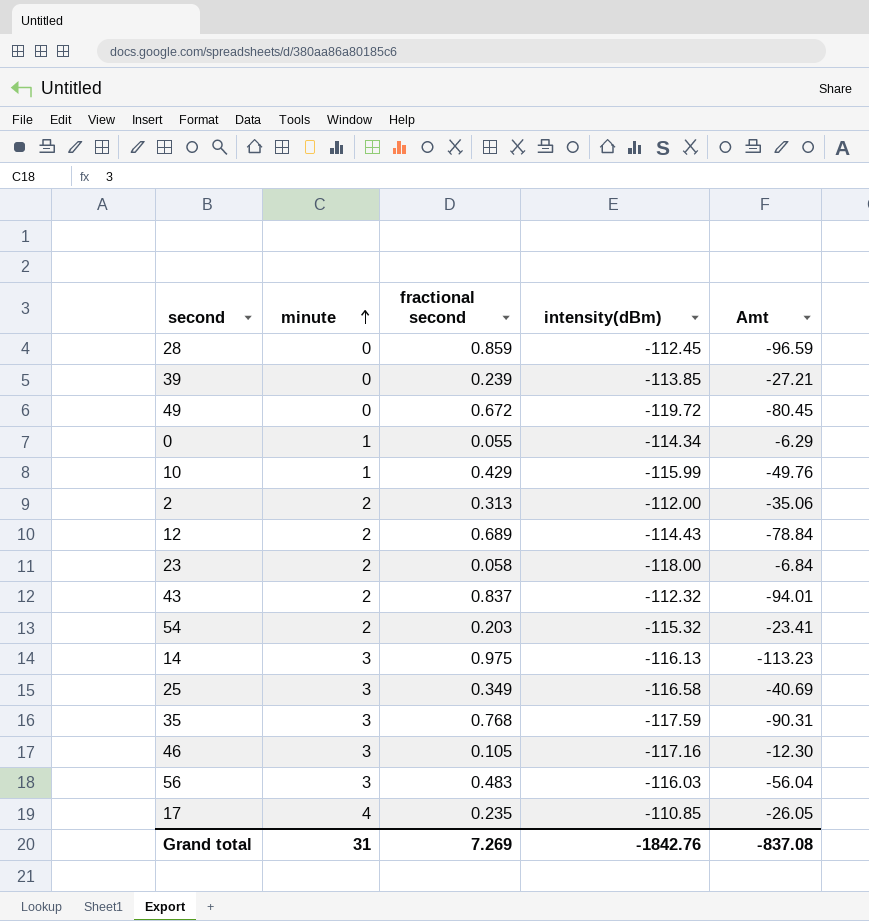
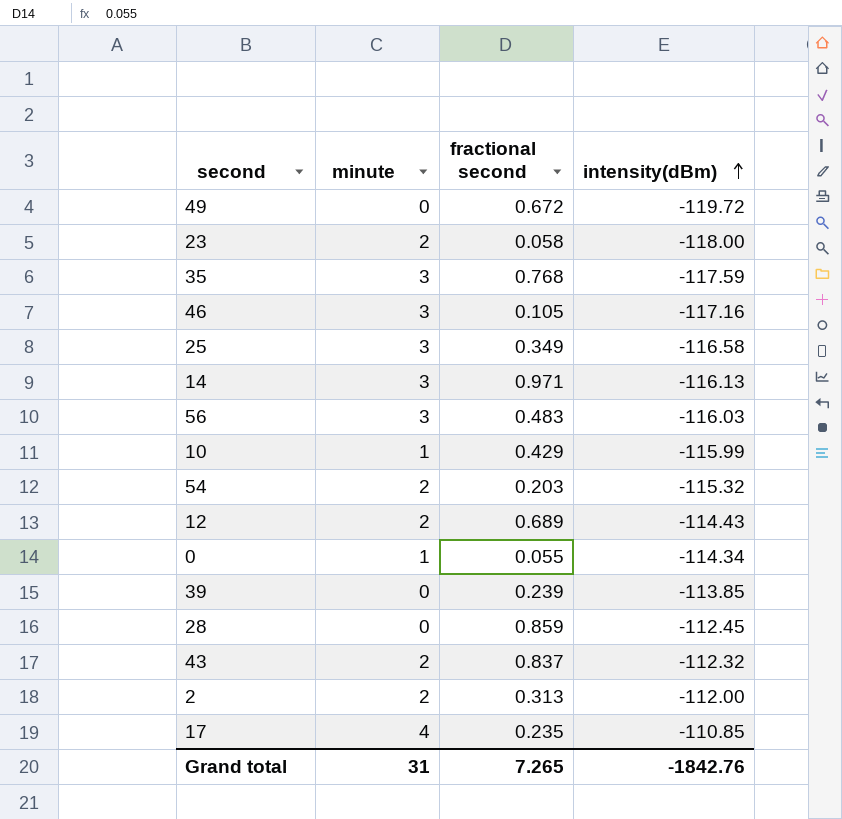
row order: minute ascending -> intensity(dBm) ascending
column Amt | formula: [fractional second] * [intensity(dBm)] -> none
14 | fractional second: 0.975 -> 0.971
Grand total | fractional second: 7.269 -> 7.265

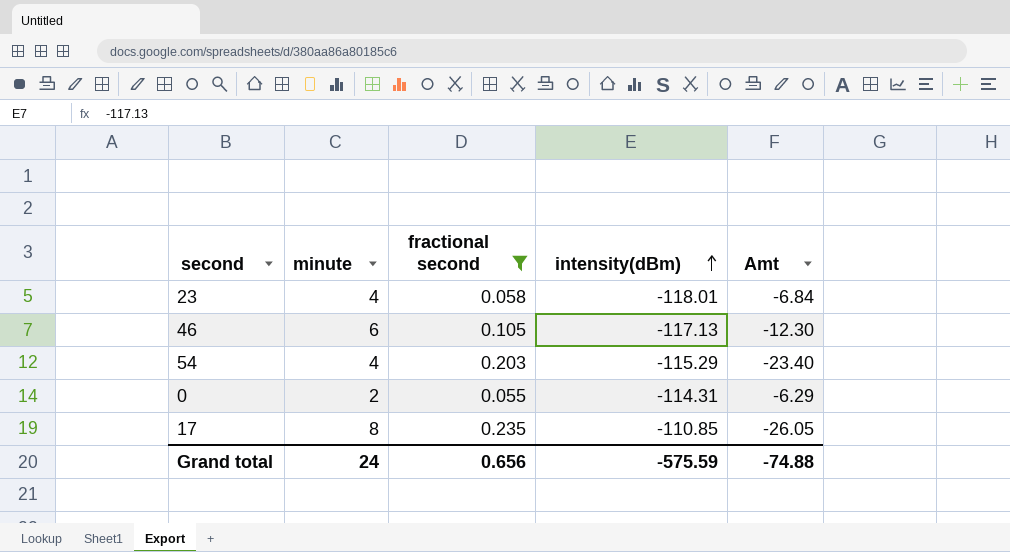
filter: none -> fractional second <= 0.235
column Amt | formula: none -> [fractional second] * [intensity(dBm)]
23 | minute: 2 -> 4
23 | intensity(dBm): -118.00 -> -118.01
46 | minute: 3 -> 6
46 | intensity(dBm): -117.16 -> -117.13
54 | minute: 2 -> 4
54 | intensity(dBm): -115.32 -> -115.29
0 | minute: 1 -> 2
0 | intensity(dBm): -114.34 -> -114.31
17 | minute: 4 -> 8
Grand total | minute: 31 -> 24
Grand total | fractional second: 7.265 -> 0.656
Grand total | intensity(dBm): -1842.76 -> -575.59

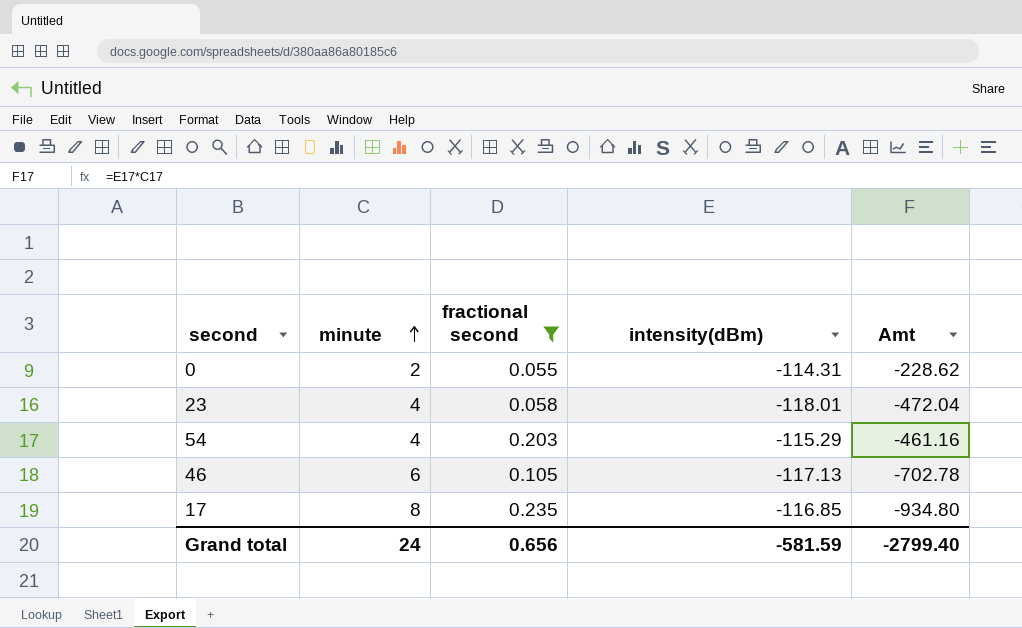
row order: intensity(dBm) ascending -> minute ascending
column Amt | formula: [fractional second] * [intensity(dBm)] -> [minute] * [intensity(dBm)]
17 | intensity(dBm): -110.85 -> -116.85
Grand total | intensity(dBm): -575.59 -> -581.59
Grand total | Amt: -74.88 -> -2799.40

